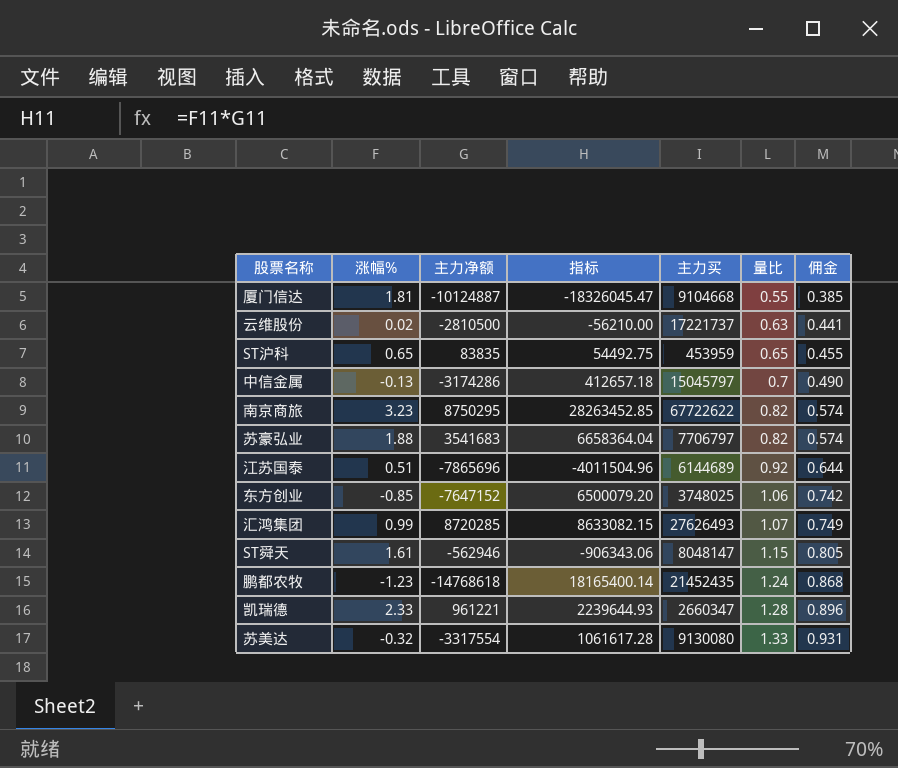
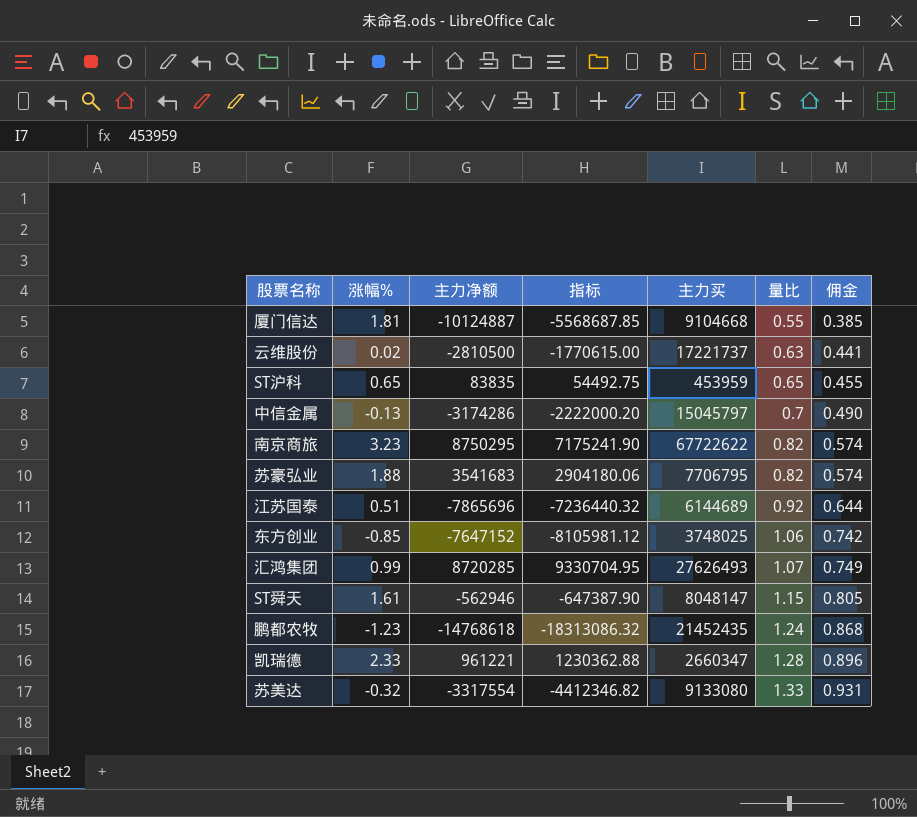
column 指标 | formula: [涨幅%] * [主力净额] -> [主力净额] * [量比]
苏豪弘业 | 主力买: 7706797 -> 7706795
苏美达 | 主力买: 9130080 -> 9133080

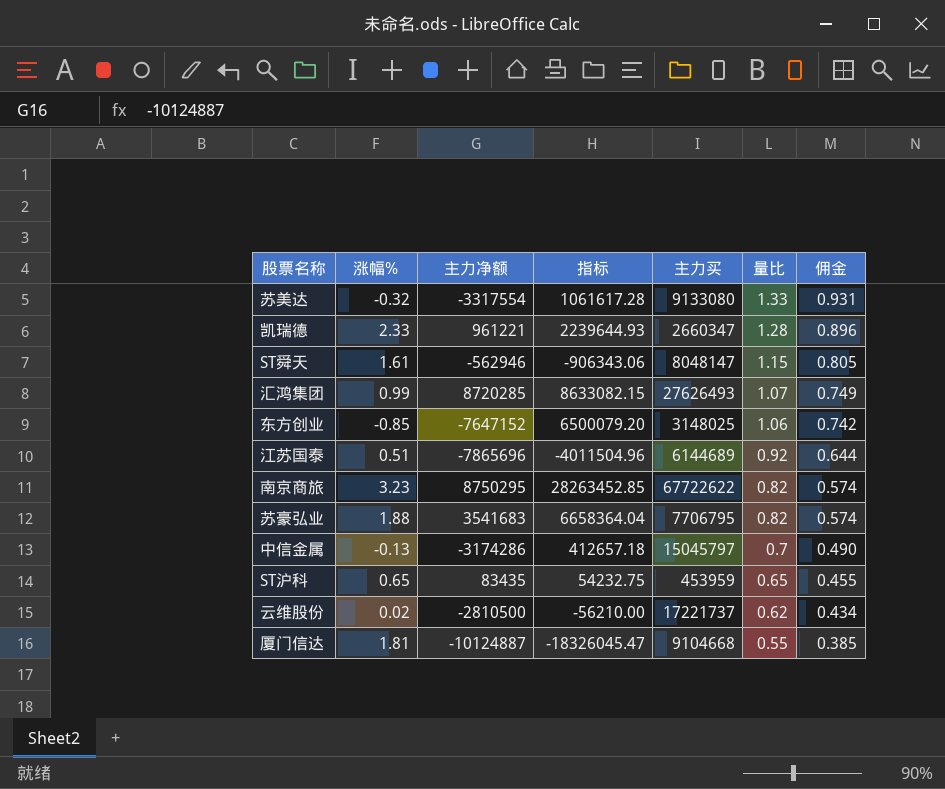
row order: 量比 ascending -> 量比 descending
column 指标 | formula: [主力净额] * [量比] -> [涨幅%] * [主力净额]
row 鹏都农牧: -1.23 | -14768618 | -18313086.32 | 21452435 | 1.24 | 0.868 -> none
东方创业 | 主力买: 3748025 -> 3148025
ST沪科 | 主力净额: 83835 -> 83435
云维股份 | 量比: 0.63 -> 0.62
云维股份 | 佣金: 0.441 -> 0.434

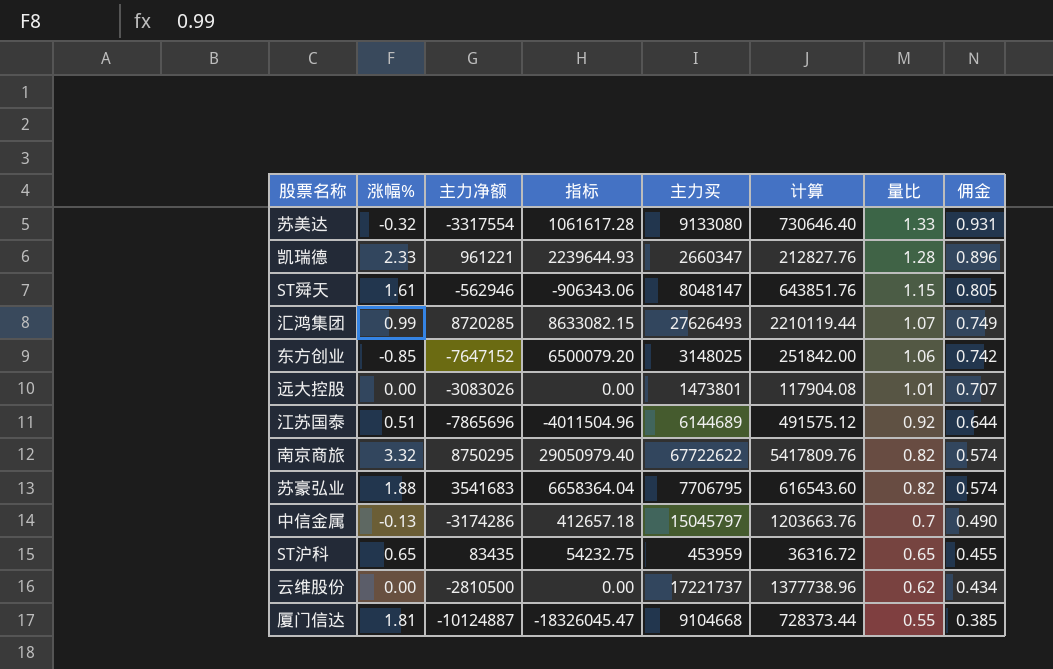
column 计算 | formula: none -> [主力买] * 0.08
row 远大控股: none -> 0.00 | -3083026 | 0.00 | 1473801 | 117904.08 | 1.01 | 0.707
南京商旅 | 涨幅%: 3.23 -> 3.32
南京商旅 | 指标: 28263452.85 -> 29050979.40
云维股份 | 涨幅%: 0.02 -> 0.00
云维股份 | 指标: -56210.00 -> 0.00

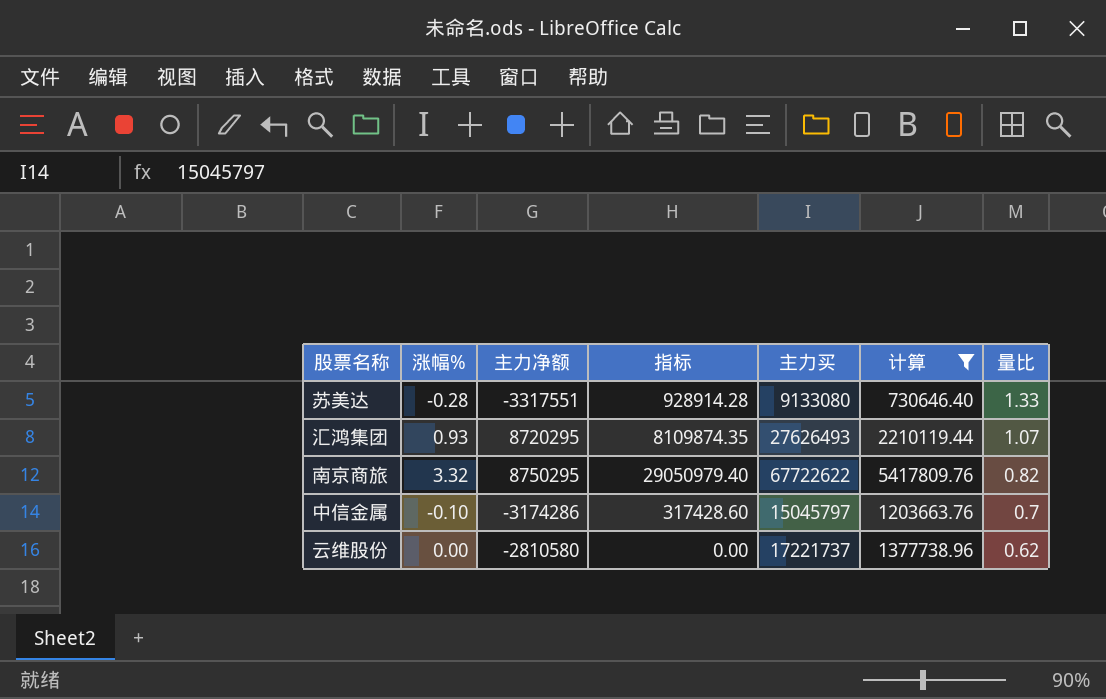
filter: none -> 计算 >= 730646.40
column 佣金 | formula: [量比] * 0.7 -> none
苏美达 | 涨幅%: -0.32 -> -0.28
苏美达 | 主力净额: -3317554 -> -3317551
苏美达 | 指标: 1061617.28 -> 928914.28
汇鸿集团 | 涨幅%: 0.99 -> 0.93
汇鸿集团 | 主力净额: 8720285 -> 8720295
汇鸿集团 | 指标: 8633082.15 -> 8109874.35
中信金属 | 涨幅%: -0.13 -> -0.10
中信金属 | 指标: 412657.18 -> 317428.60
云维股份 | 主力净额: -2810500 -> -2810580

